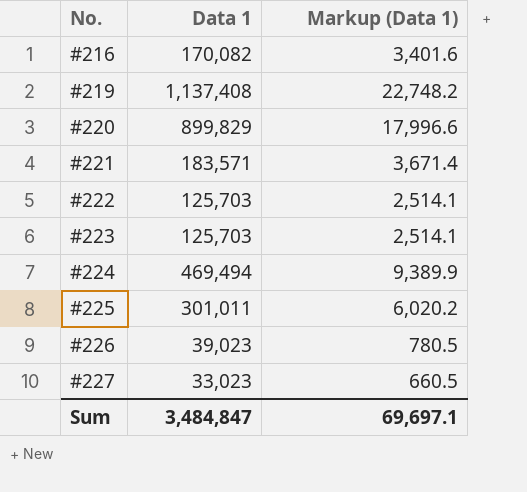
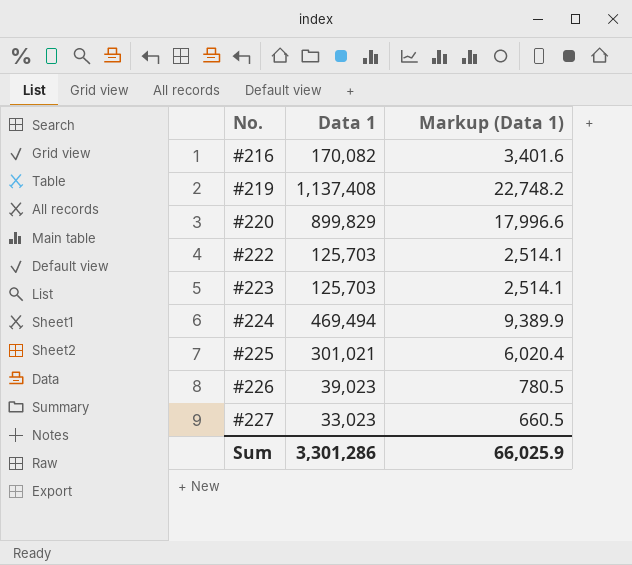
row #221: 183,571 | 3,671.4 -> none
#225 | Data 1: 301,011 -> 301,021
#225 | Markup (Data 1): 6,020.2 -> 6,020.4
Sum | Data 1: 3,484,847 -> 3,301,286
Sum | Markup (Data 1): 69,697.1 -> 66,025.9

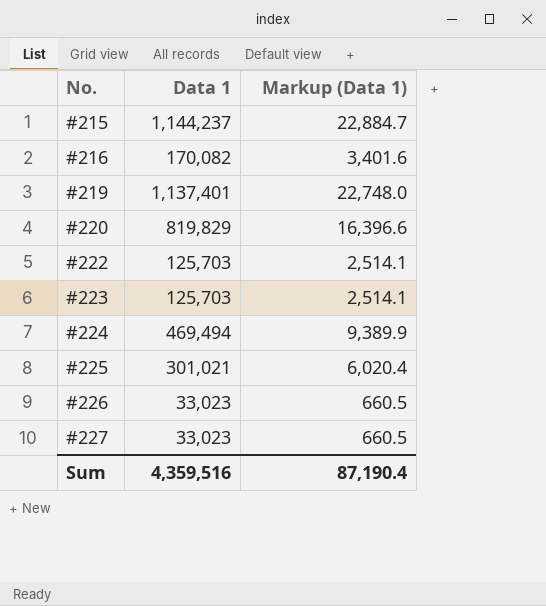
row #215: none -> 1,144,237 | 22,884.7
#219 | Data 1: 1,137,408 -> 1,137,401
#219 | Markup (Data 1): 22,748.2 -> 22,748.0
#220 | Data 1: 899,829 -> 819,829
#220 | Markup (Data 1): 17,996.6 -> 16,396.6
#226 | Data 1: 39,023 -> 33,023
#226 | Markup (Data 1): 780.5 -> 660.5
Sum | Data 1: 3,301,286 -> 4,359,516
Sum | Markup (Data 1): 66,025.9 -> 87,190.4

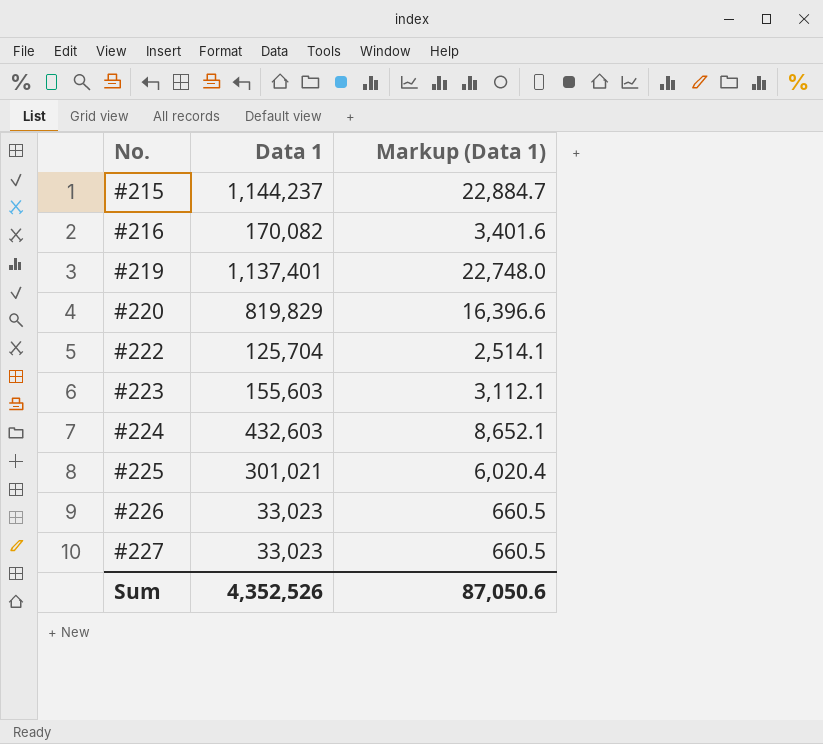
#222 | Data 1: 125,703 -> 125,704
#223 | Data 1: 125,703 -> 155,603
#223 | Markup (Data 1): 2,514.1 -> 3,112.1
#224 | Data 1: 469,494 -> 432,603
#224 | Markup (Data 1): 9,389.9 -> 8,652.1
Sum | Data 1: 4,359,516 -> 4,352,526
Sum | Markup (Data 1): 87,190.4 -> 87,050.6

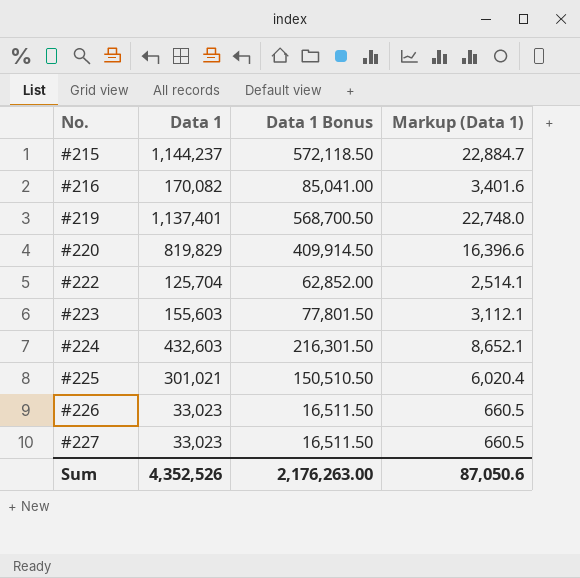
column Data 1 Bonus | formula: none -> [Data 1] * 0.5

